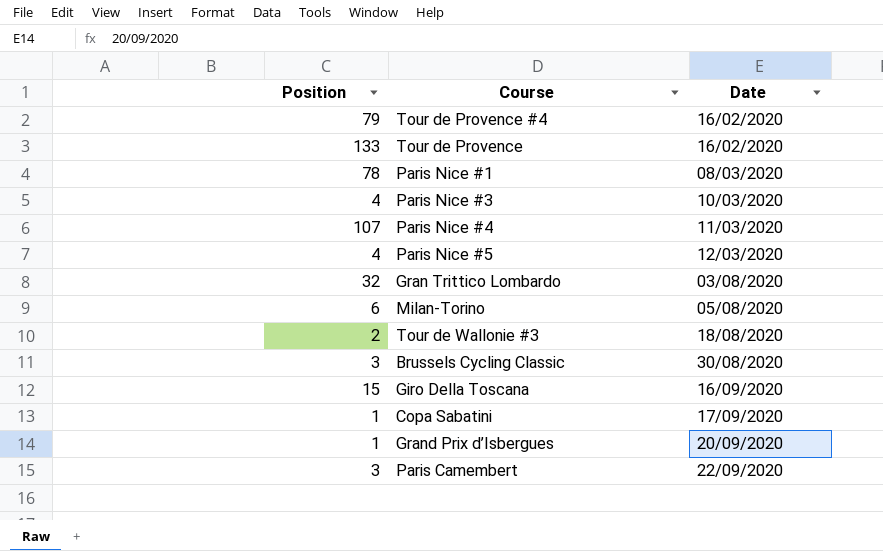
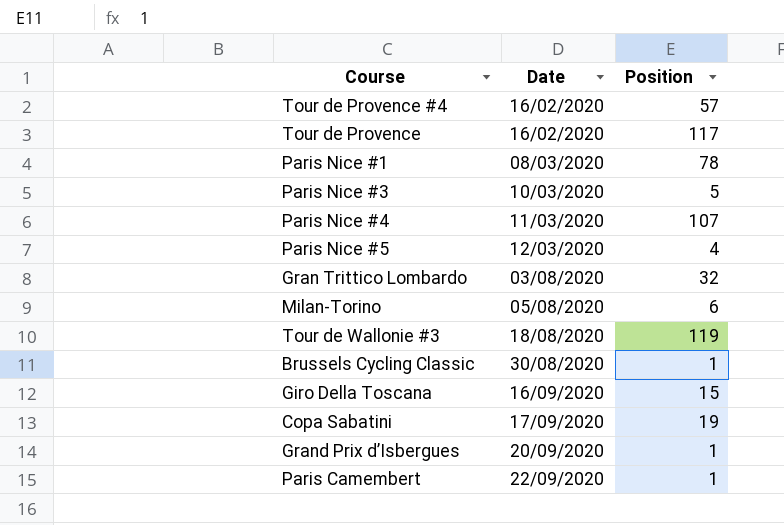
column Position | position: 1 -> 3
Tour de Provence #4 | Position: 79 -> 57
Tour de Provence | Position: 133 -> 117
Paris Nice #3 | Position: 4 -> 5
Tour de Wallonie #3 | Position: 2 -> 119
Brussels Cycling Classic | Position: 3 -> 1
Copa Sabatini | Position: 1 -> 19
Paris Camembert | Position: 3 -> 1

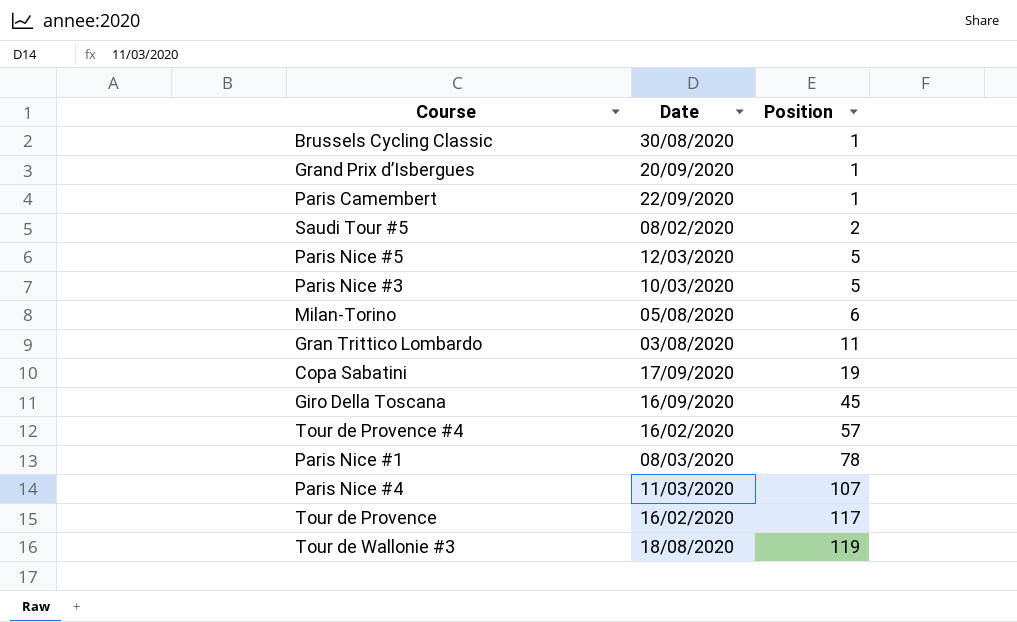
row order: Date ascending -> Position ascending
row Saudi Tour #5: none -> 08/02/2020 | 2
Paris Nice #5 | Position: 4 -> 5
Gran Trittico Lombardo | Position: 32 -> 11
Giro Della Toscana | Position: 15 -> 45

